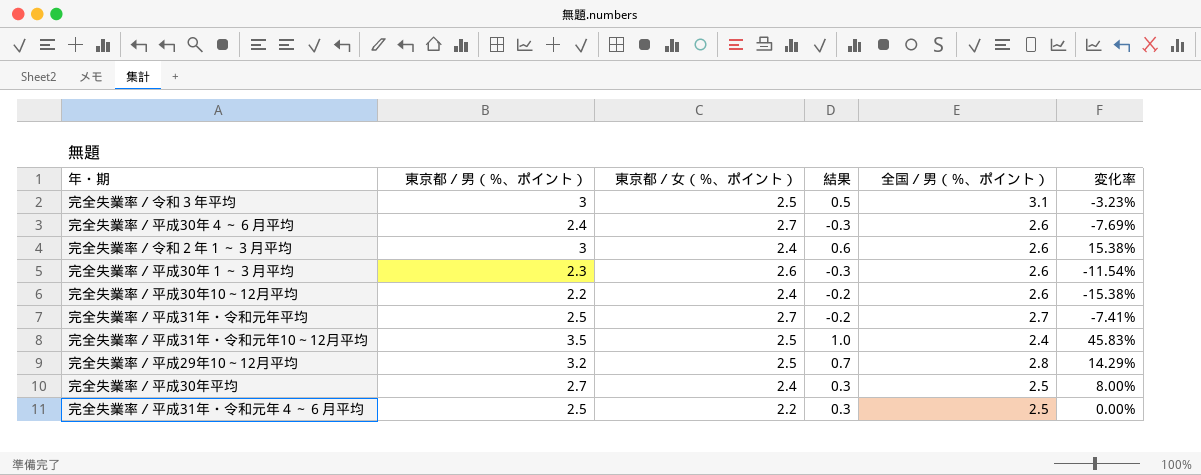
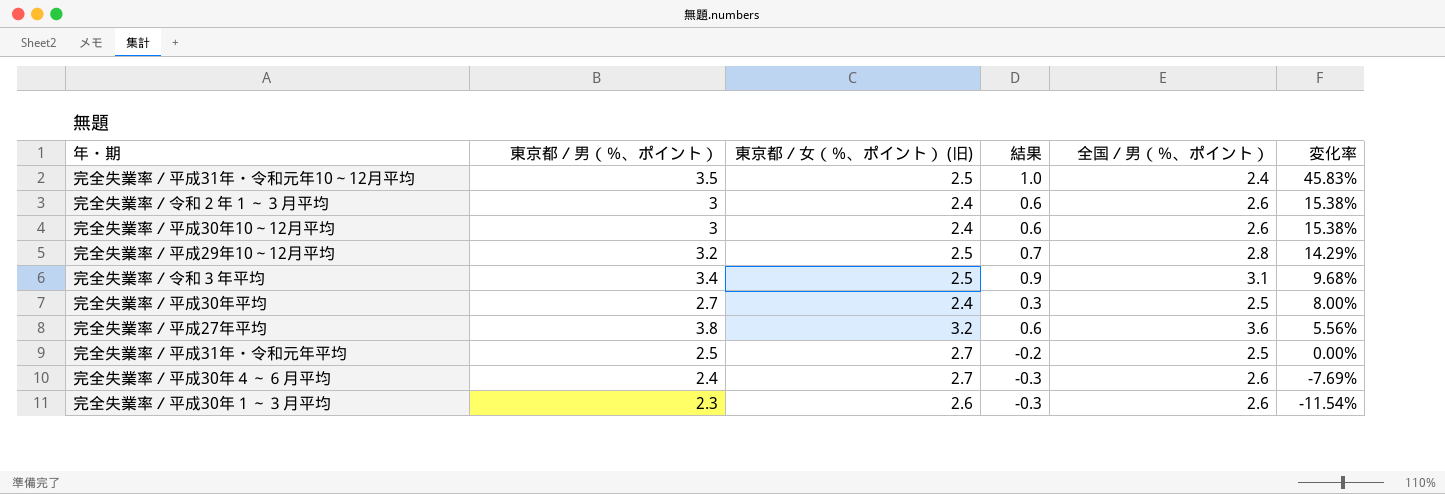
row order: none -> 変化率 descending
column name: 東京都／女（％、ポイント） -> 東京都／女（％、ポイント） (旧)
row 完全失業率／平成31年・令和元年４～６月平均: 2.5 | 2.2 | 0.3 | 2.5 | 0.00% -> none
完全失業率／平成30年10～12月平均 | 東京都／男（％、ポイント）: 2.2 -> 3
完全失業率／平成30年10～12月平均 | 結果: -0.2 -> 0.6
完全失業率／平成30年10～12月平均 | 変化率: -15.38% -> 15.38%
完全失業率／令和３年平均 | 東京都／男（％、ポイント）: 3 -> 3.4
完全失業率／令和３年平均 | 結果: 0.5 -> 0.9
完全失業率／令和３年平均 | 変化率: -3.23% -> 9.68%
row 完全失業率／平成27年平均: none -> 3.8 | 3.2 | 0.6 | 3.6 | 5.56%
完全失業率／平成31年・令和元年平均 | 全国／男（％、ポイント）: 2.7 -> 2.5
完全失業率／平成31年・令和元年平均 | 変化率: -7.41% -> 0.00%

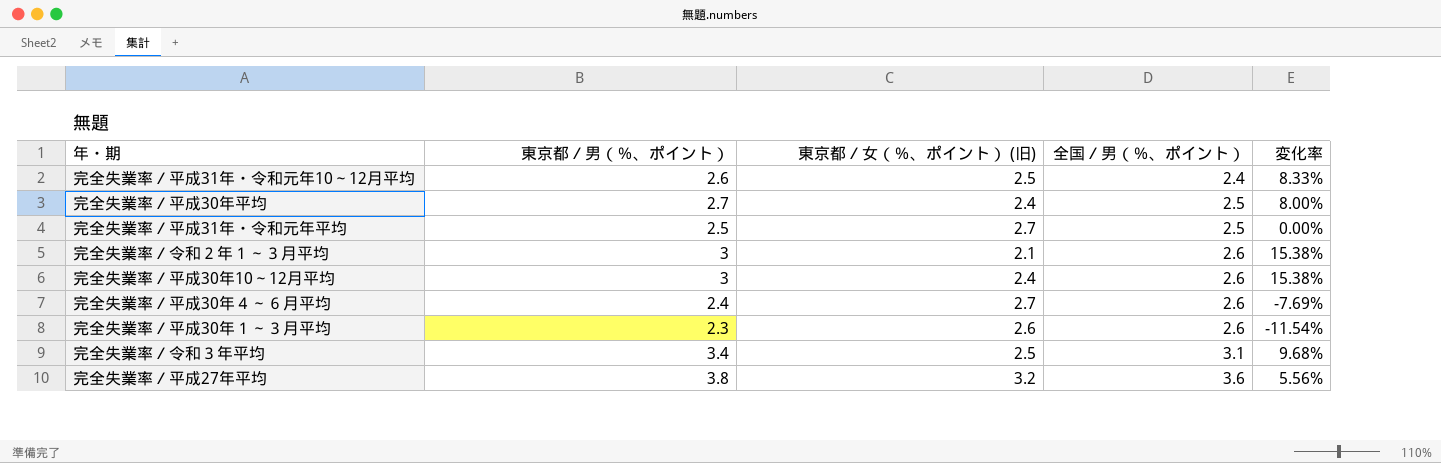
row order: 変化率 descending -> 全国／男（％、ポイント） ascending
column 結果 | formula: [東京都／男（％、ポイント）] - [東京都／女（％、ポイント） (旧)] -> none
row 完全失業率／平成29年10～12月平均: 3.2 | 2.5 | 0.7 | 2.8 | 14.29% -> none
完全失業率／平成31年・令和元年10～12月平均 | 東京都／男（％、ポイント）: 3.5 -> 2.6
完全失業率／平成31年・令和元年10～12月平均 | 変化率: 45.83% -> 8.33%
完全失業率／令和２年１～３月平均 | 東京都／女（％、ポイント） (旧): 2.4 -> 2.1

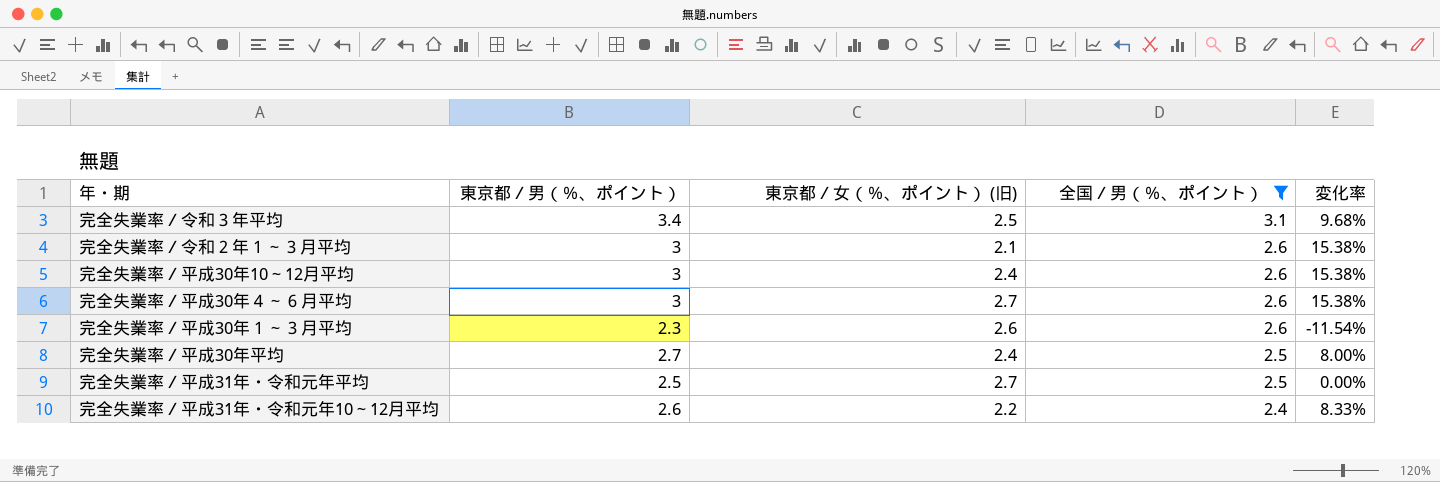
filter: none -> 全国／男（％、ポイント） != 3.6
row order: 全国／男（％、ポイント） ascending -> 全国／男（％、ポイント） descending
完全失業率／平成30年４～６月平均 | 東京都／男（％、ポイント）: 2.4 -> 3
完全失業率／平成30年４～６月平均 | 変化率: -7.69% -> 15.38%
完全失業率／平成31年・令和元年10～12月平均 | 東京都／女（％、ポイント） (旧): 2.5 -> 2.2

